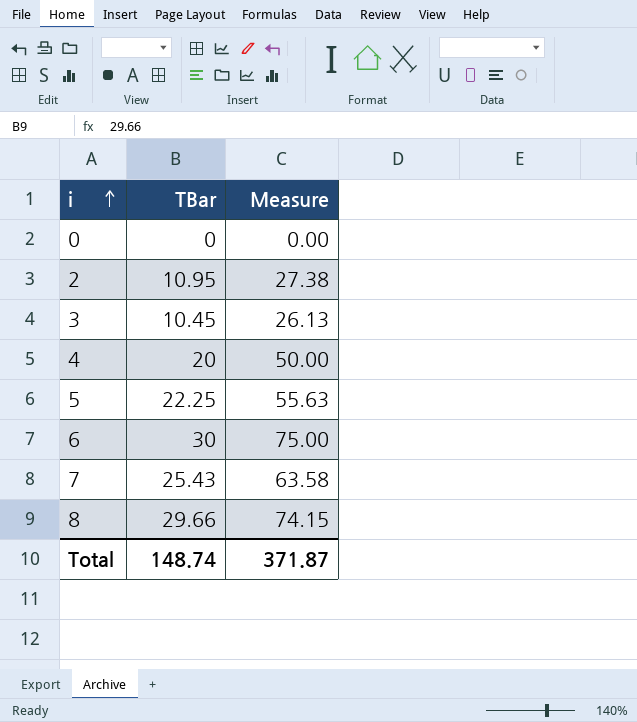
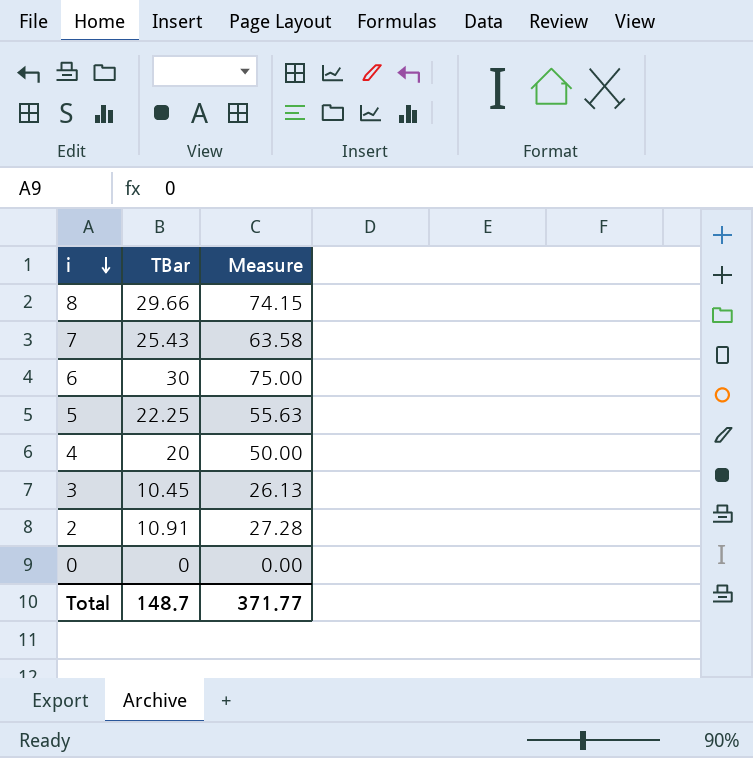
row order: i ascending -> i descending
2 | TBar: 10.95 -> 10.91
2 | Measure: 27.38 -> 27.28
Total | TBar: 148.74 -> 148.7
Total | Measure: 371.87 -> 371.77

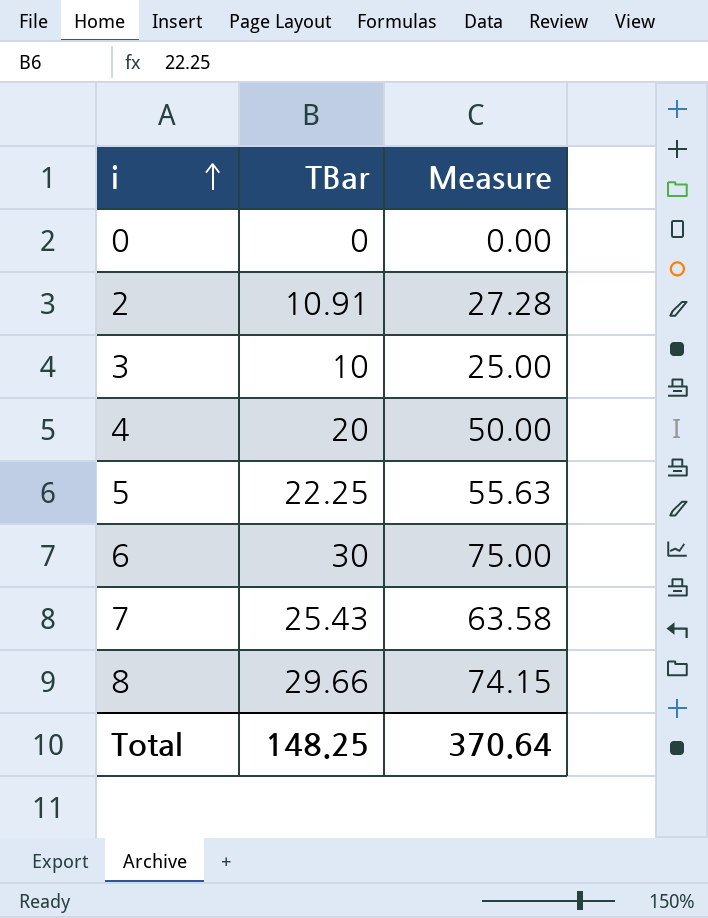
row order: i descending -> i ascending
3 | TBar: 10.45 -> 10
3 | Measure: 26.13 -> 25.00
Total | TBar: 148.7 -> 148.25
Total | Measure: 371.77 -> 370.64

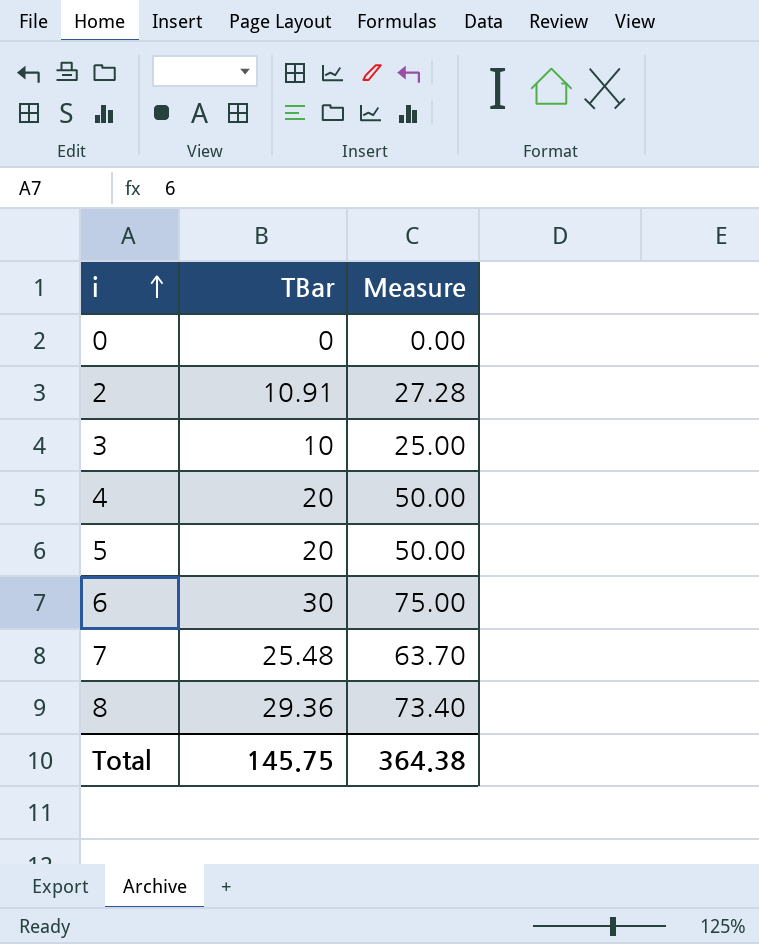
5 | TBar: 22.25 -> 20
5 | Measure: 55.63 -> 50.00
7 | TBar: 25.43 -> 25.48
7 | Measure: 63.58 -> 63.70
8 | TBar: 29.66 -> 29.36
8 | Measure: 74.15 -> 73.40
Total | TBar: 148.25 -> 145.75
Total | Measure: 370.64 -> 364.38

